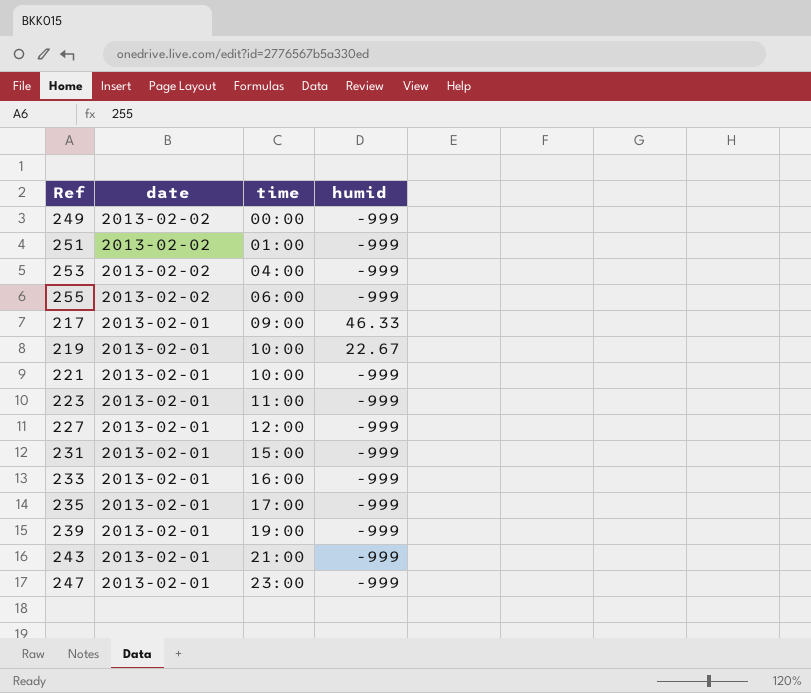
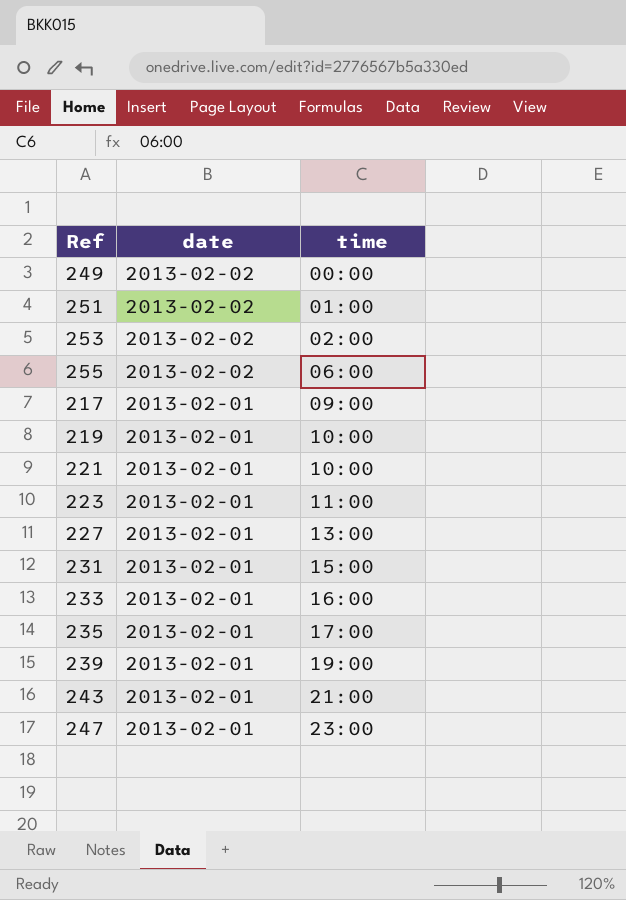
column humid | position: 4 -> none
253 | time: 04:00 -> 02:00
227 | time: 12:00 -> 13:00

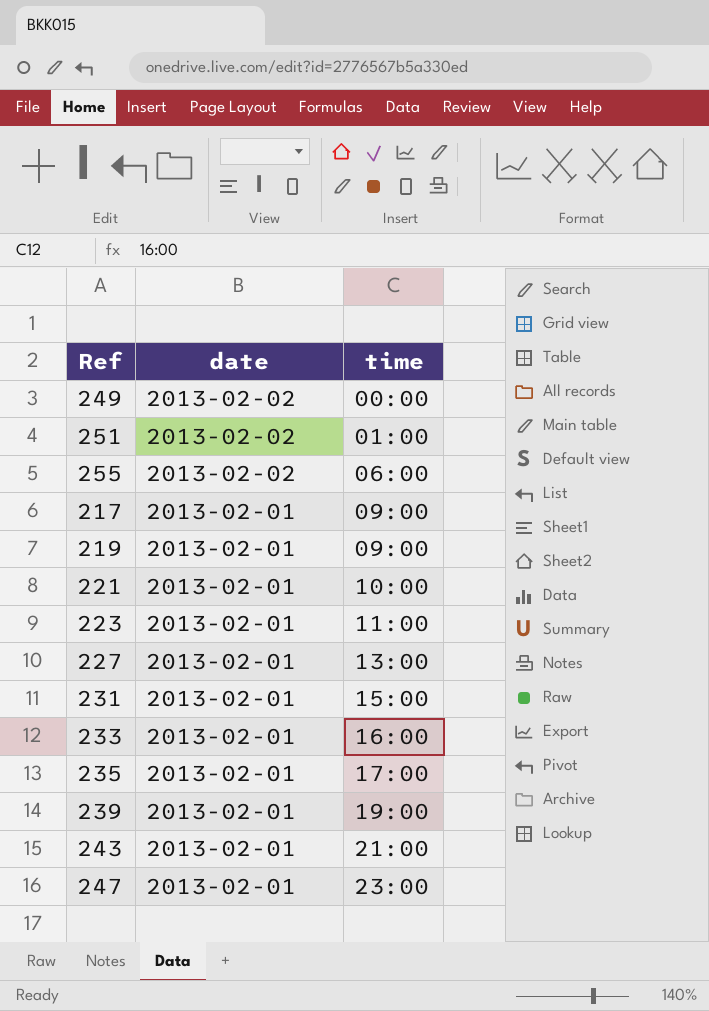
row 253: 2013-02-02 | 02:00 -> none
219 | time: 10:00 -> 09:00

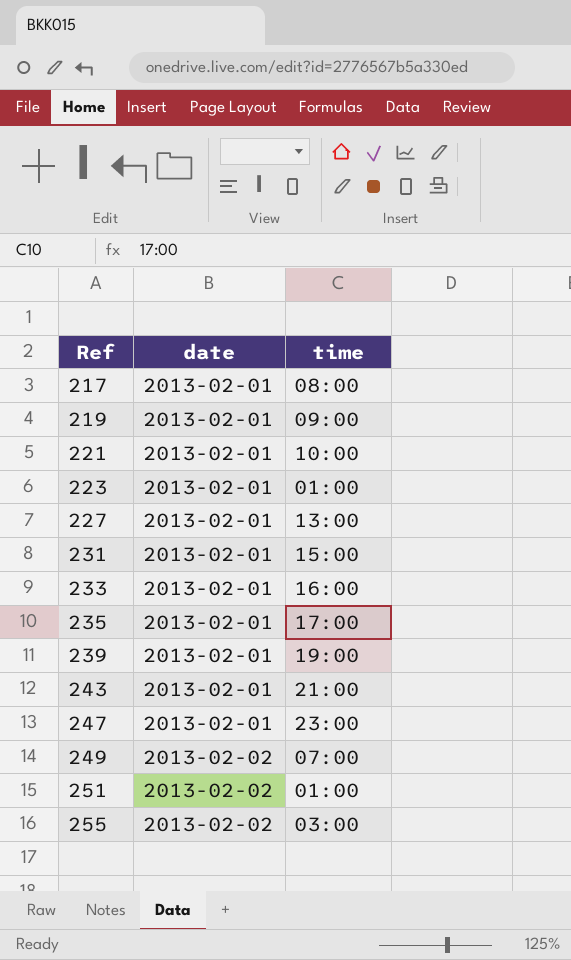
row order: date descending -> Ref ascending
217 | time: 09:00 -> 08:00
223 | time: 11:00 -> 01:00
249 | time: 00:00 -> 07:00
255 | time: 06:00 -> 03:00

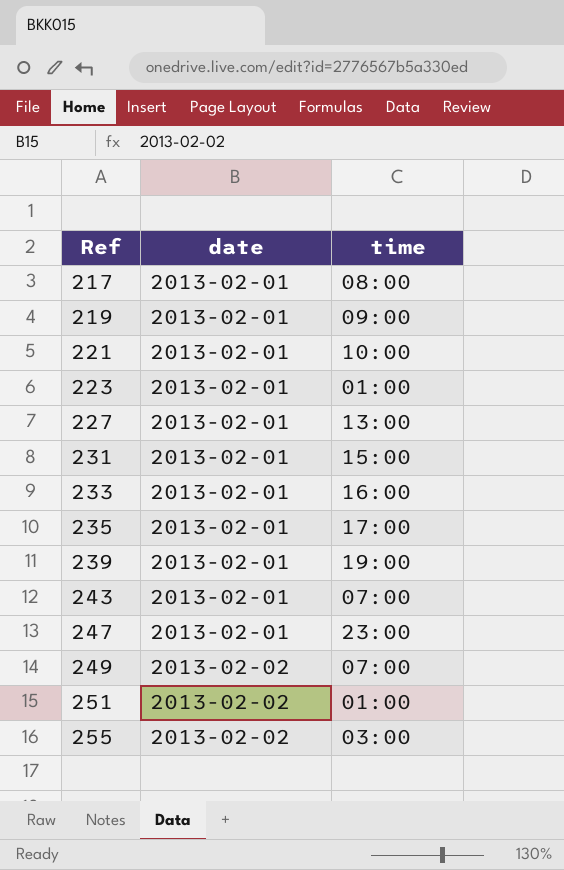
243 | time: 21:00 -> 07:00

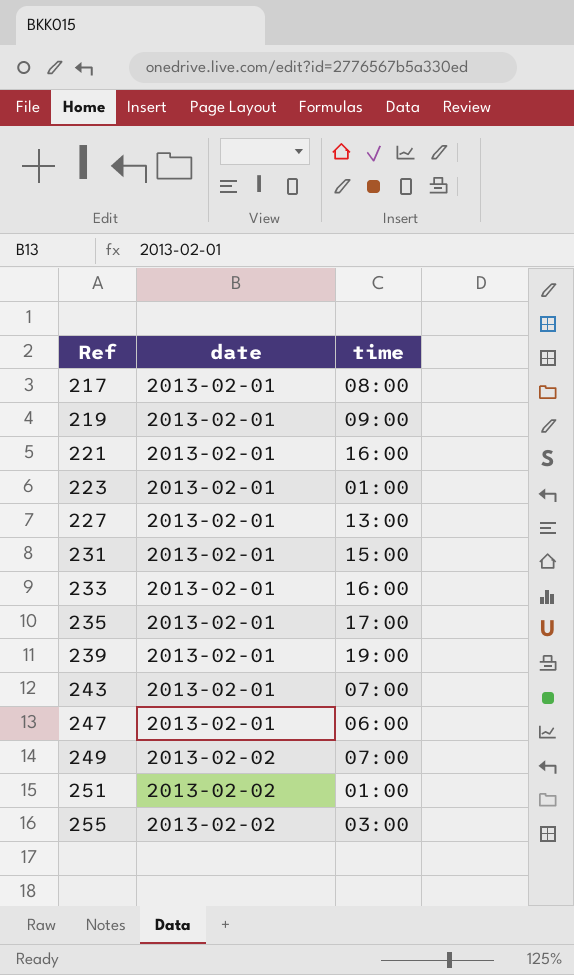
221 | time: 10:00 -> 16:00
247 | time: 23:00 -> 06:00

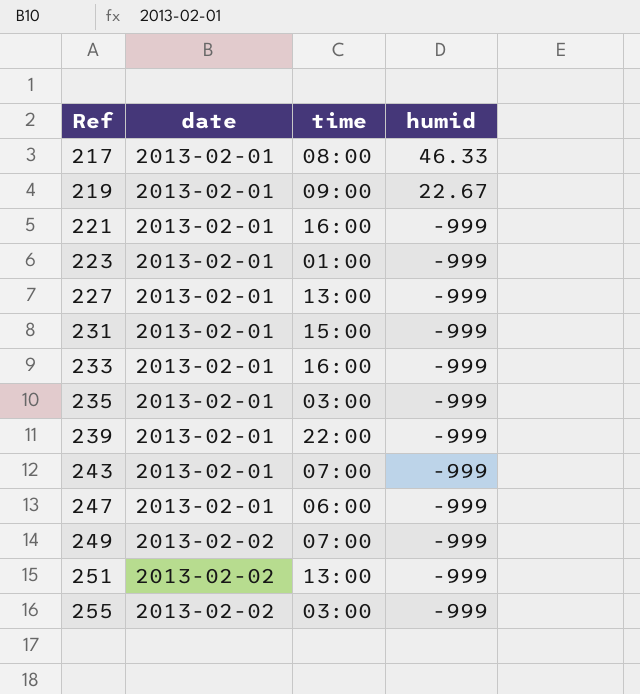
column humid | position: none -> 4
235 | time: 17:00 -> 03:00
239 | time: 19:00 -> 22:00
251 | time: 01:00 -> 13:00

